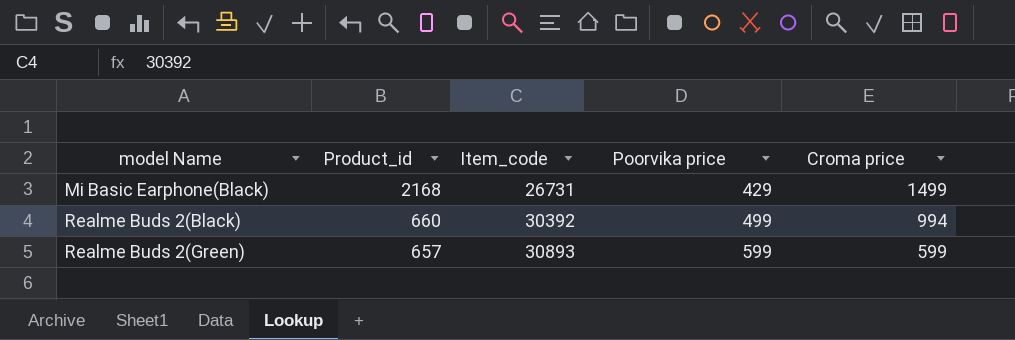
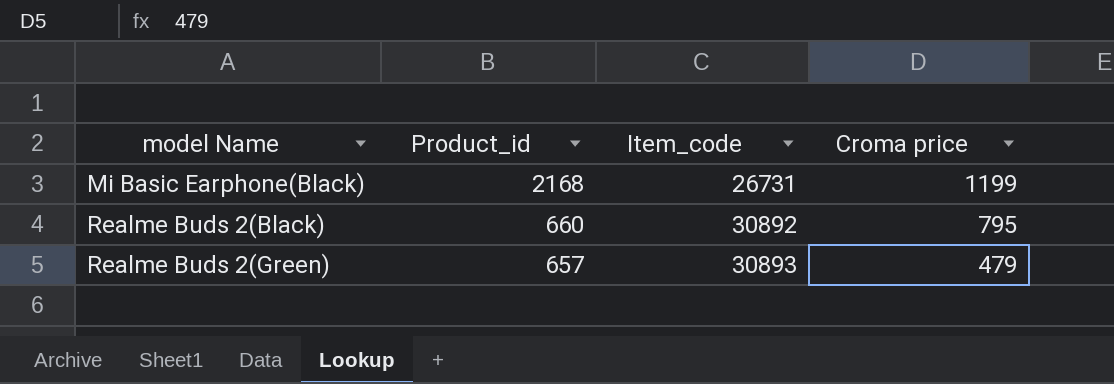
column Poorvika price | position: 4 -> none
Mi Basic Earphone(Black) | Croma price: 1499 -> 1199
Realme Buds 2(Black) | Item_code: 30392 -> 30892
Realme Buds 2(Black) | Croma price: 994 -> 795
Realme Buds 2(Green) | Croma price: 599 -> 479

